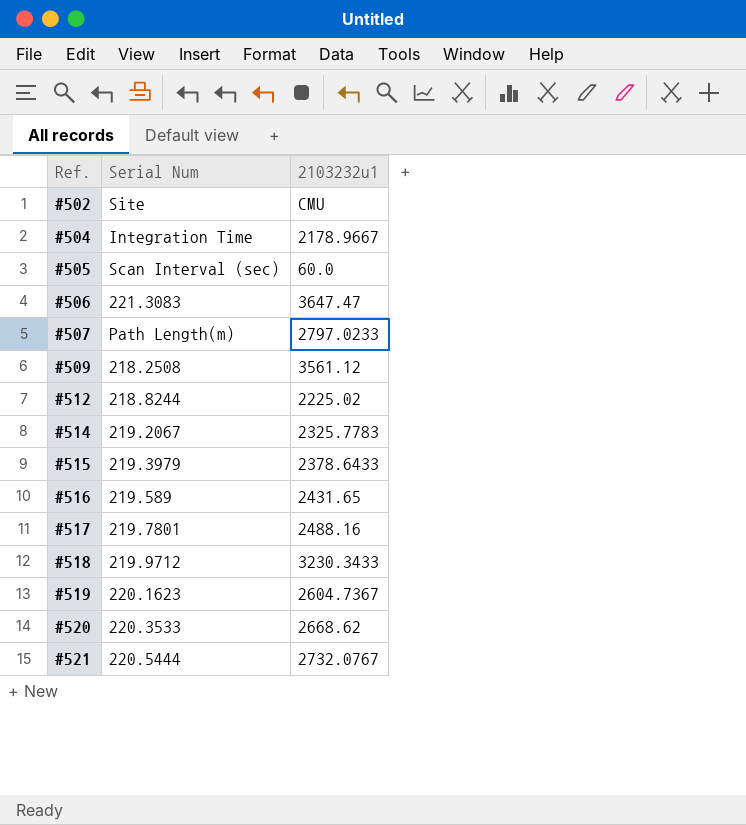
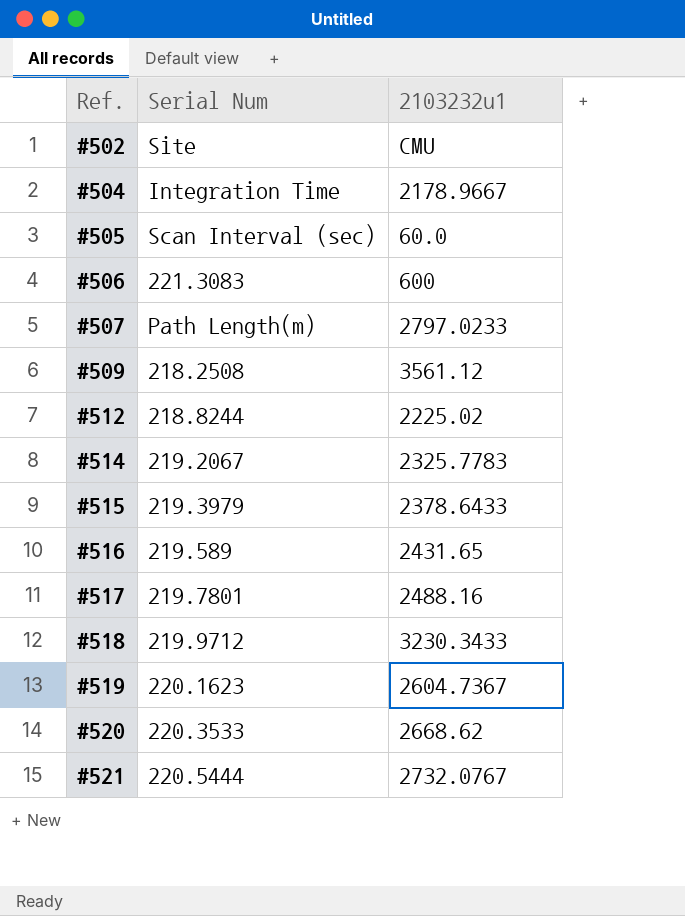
#506 | 2103232u1: 3647.47 -> 600

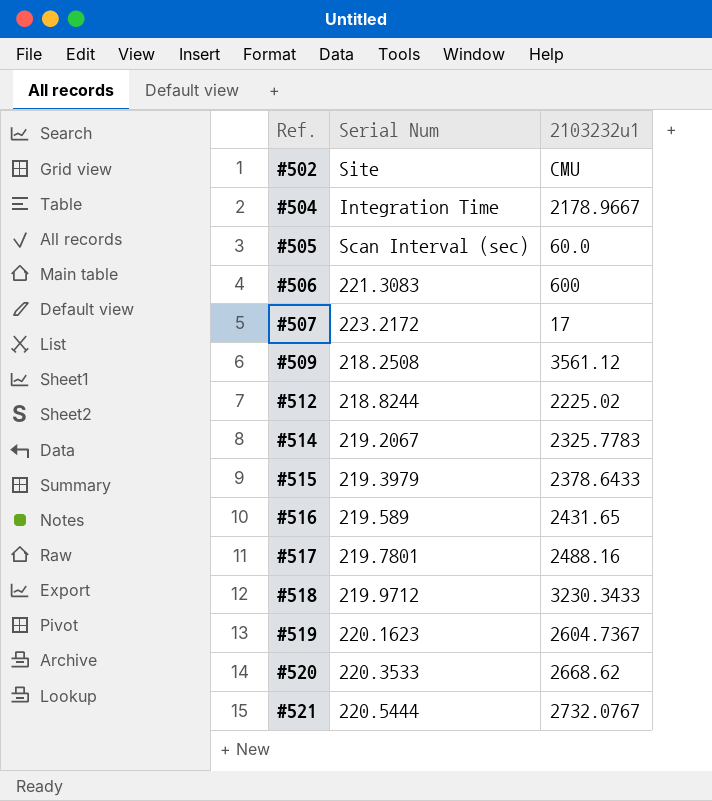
#507 | Serial Num: Path Length(m) -> 223.2172
#507 | 2103232u1: 2797.0233 -> 17

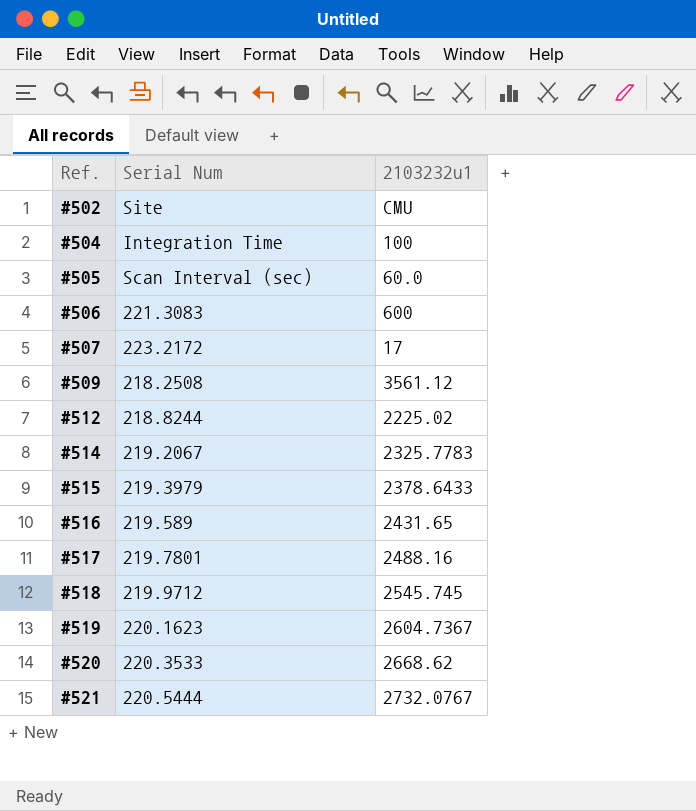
#504 | 2103232u1: 2178.9667 -> 100
#518 | 2103232u1: 3230.3433 -> 2545.745

